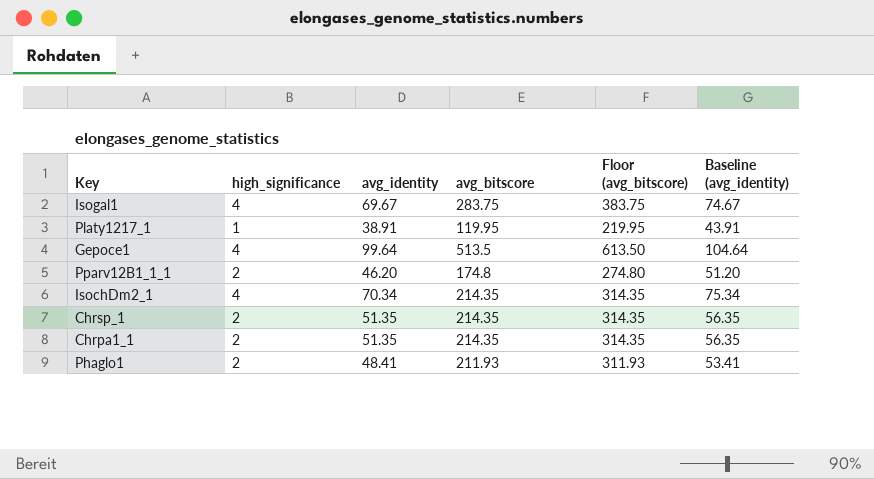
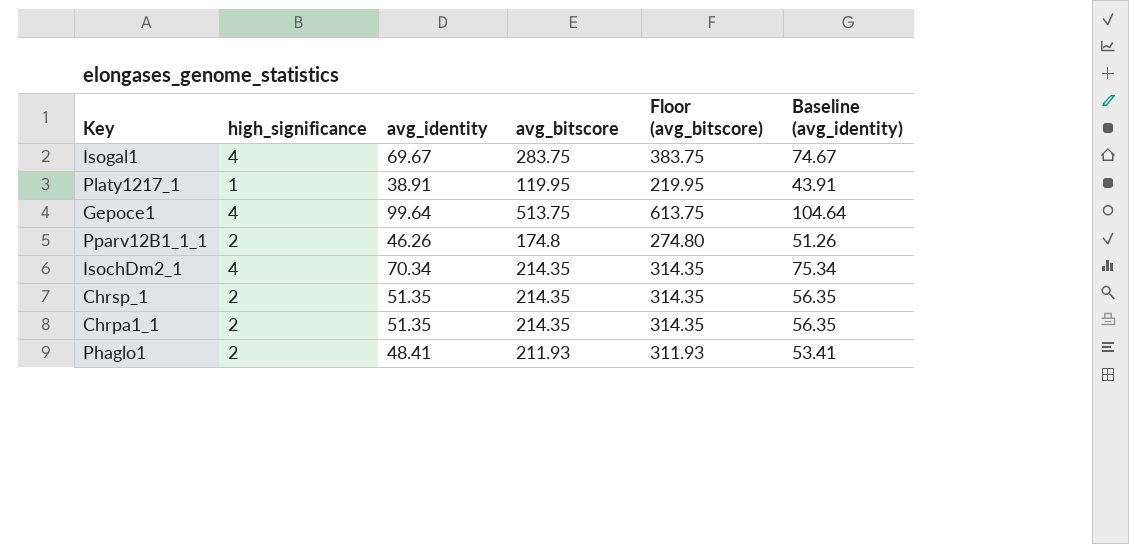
Gepoce1 | avg_bitscore: 513.5 -> 513.75
Gepoce1 | Floor (avg_bitscore): 613.50 -> 613.75
Pparv12B1_1_1 | avg_identity: 46.20 -> 46.26
Pparv12B1_1_1 | Baseline (avg_identity): 51.20 -> 51.26

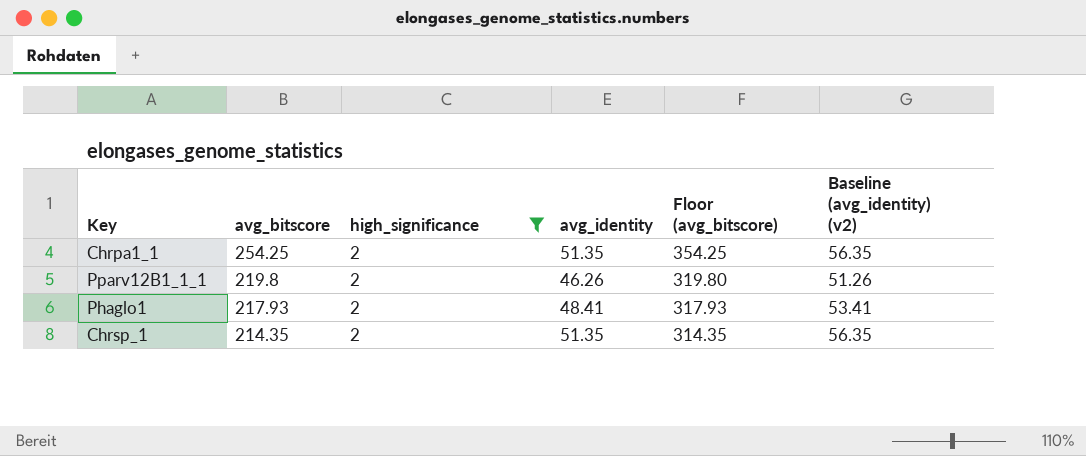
filter: none -> high_significance = 2
row order: none -> avg_bitscore descending
column avg_bitscore | position: 4 -> 2
column name: Baseline (avg_identity) -> Baseline (avg_identity) (v2)
Chrpa1_1 | avg_bitscore: 214.35 -> 254.25
Chrpa1_1 | Floor (avg_bitscore): 314.35 -> 354.25
Pparv12B1_1_1 | avg_bitscore: 174.8 -> 219.8
Pparv12B1_1_1 | Floor (avg_bitscore): 274.80 -> 319.80
Phaglo1 | avg_bitscore: 211.93 -> 217.93
Phaglo1 | Floor (avg_bitscore): 311.93 -> 317.93

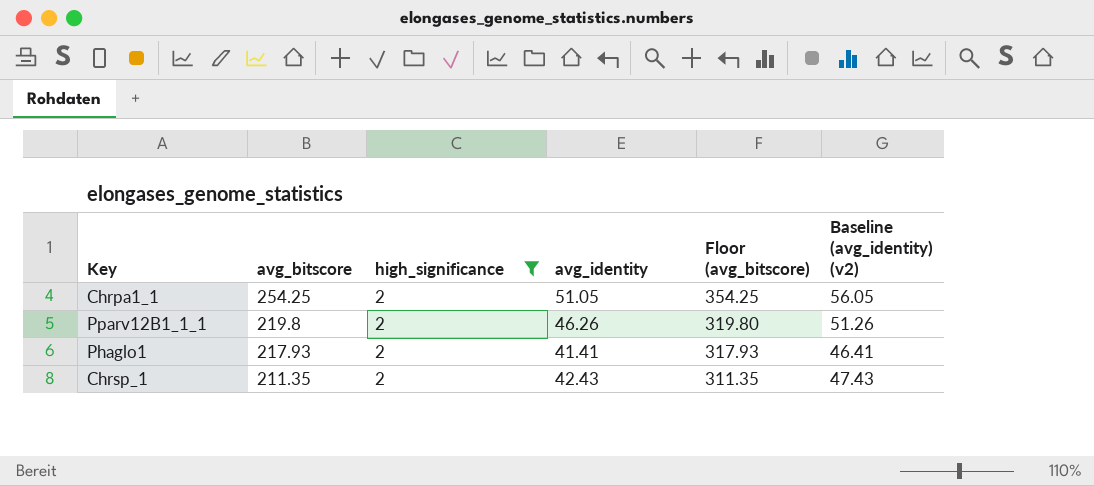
Chrpa1_1 | avg_identity: 51.35 -> 51.05
Chrpa1_1 | Baseline (avg_identity) (v2): 56.35 -> 56.05
Phaglo1 | avg_identity: 48.41 -> 41.41
Phaglo1 | Baseline (avg_identity) (v2): 53.41 -> 46.41
Chrsp_1 | avg_bitscore: 214.35 -> 211.35
Chrsp_1 | avg_identity: 51.35 -> 42.43
Chrsp_1 | Floor (avg_bitscore): 314.35 -> 311.35
Chrsp_1 | Baseline (avg_identity) (v2): 56.35 -> 47.43

